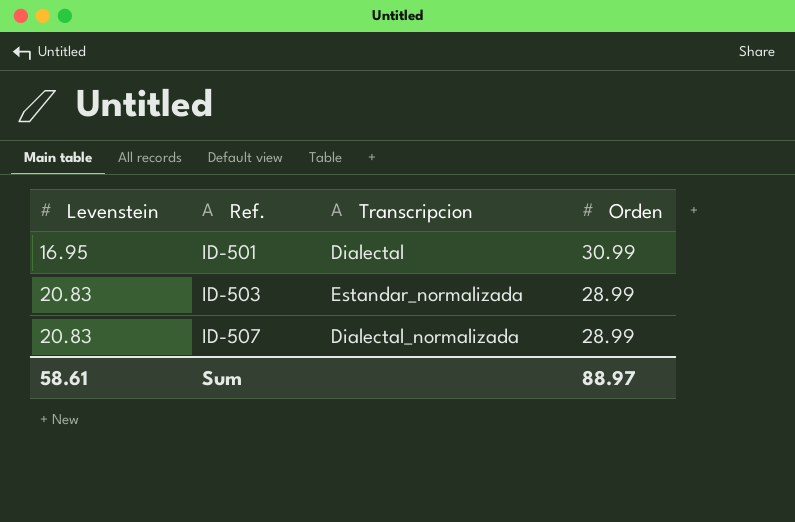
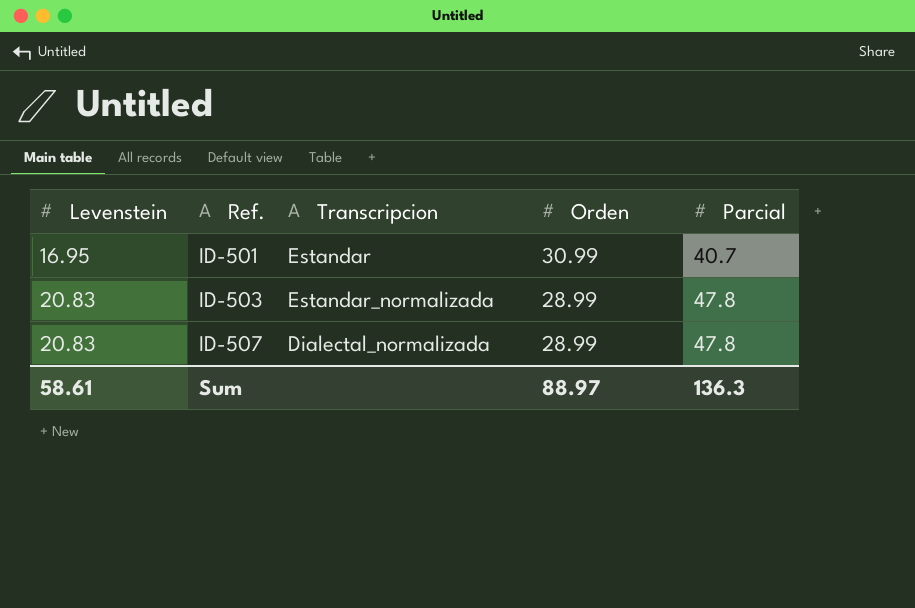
column Parcial | position: none -> 5
ID-501 | Transcripcion: Dialectal -> Estandar

